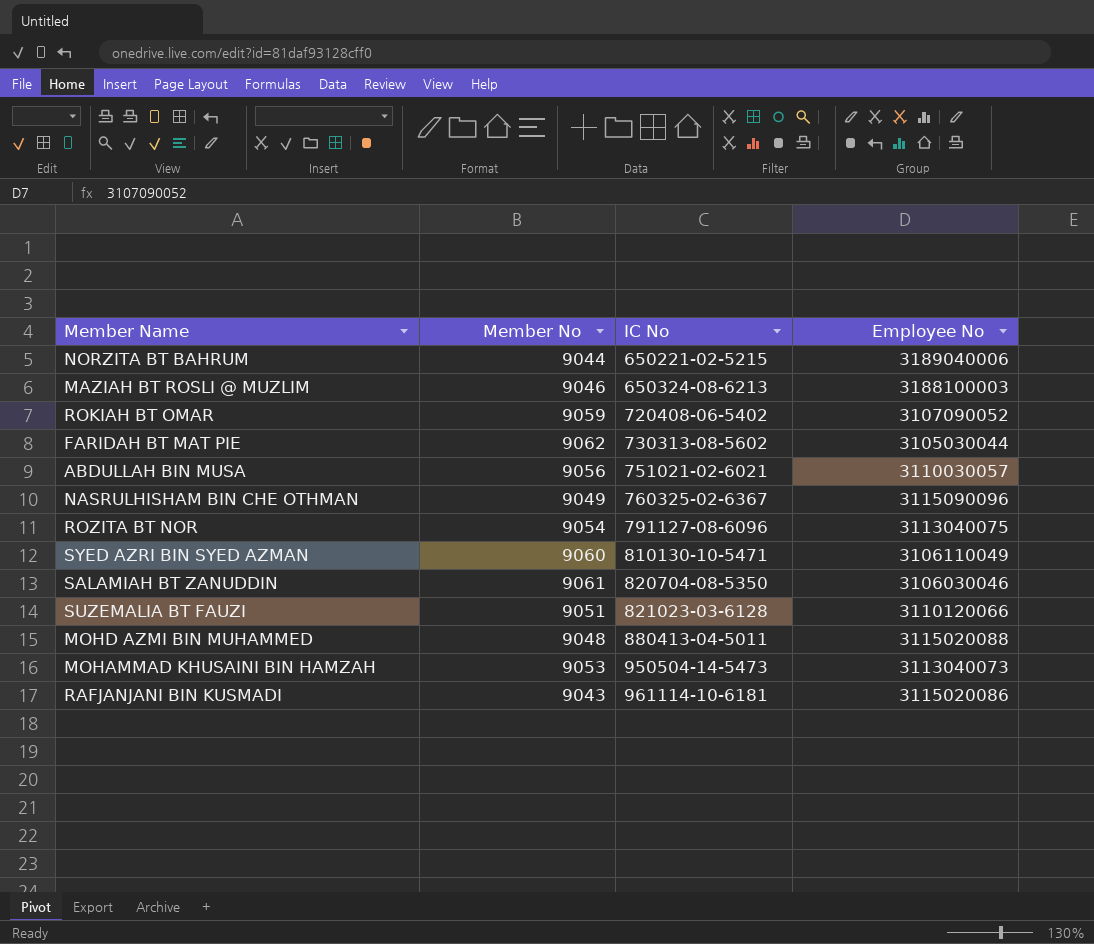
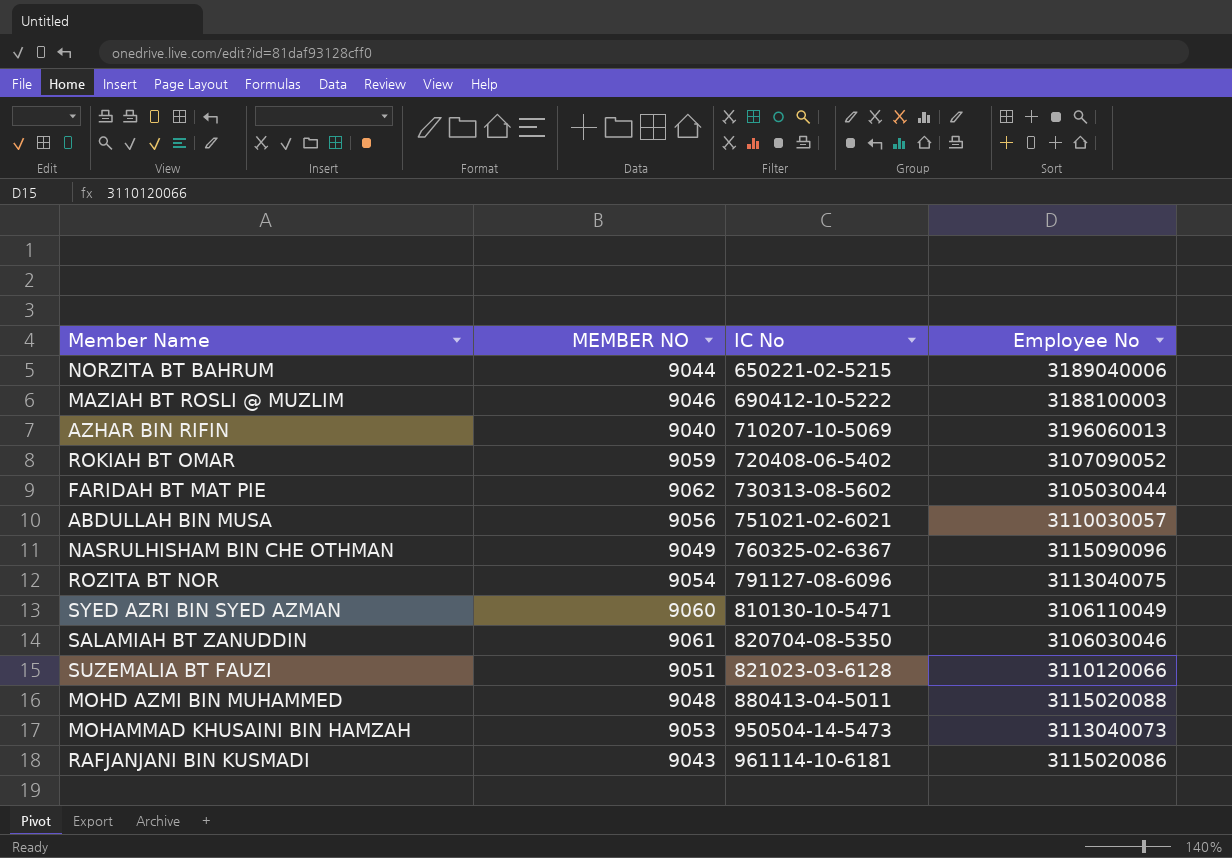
column name: Member No -> MEMBER NO
MAZIAH BT ROSLI @ MUZLIM | IC No: 650324-08-6213 -> 690412-10-5222
row AZHAR BIN RIFIN: none -> 9040 | 710207-10-5069 | 3196060013

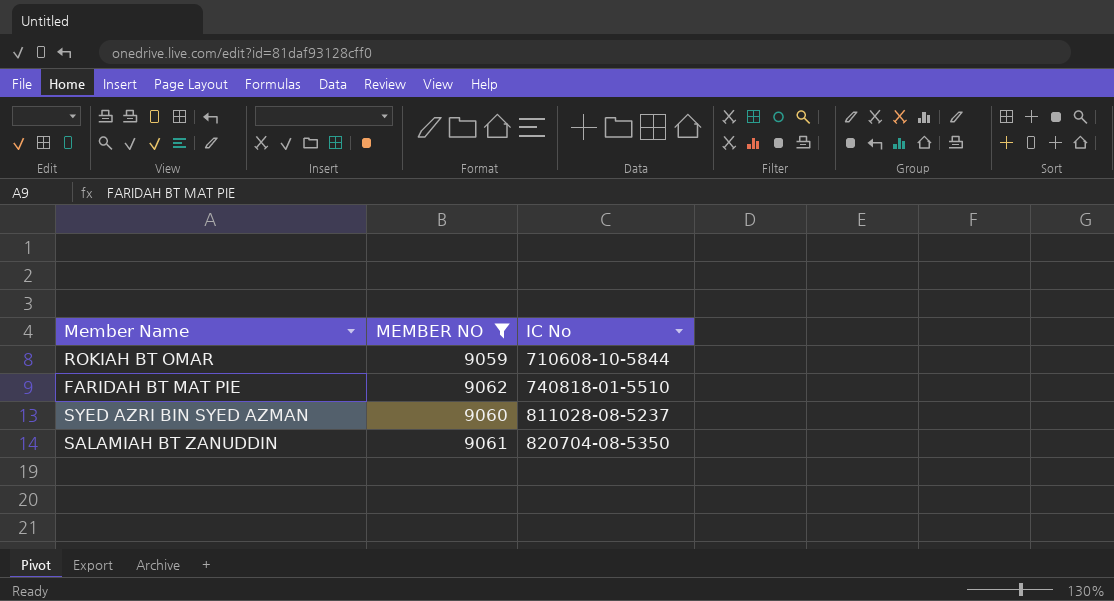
filter: none -> MEMBER NO >= 9059
column Employee No | position: 4 -> none
ROKIAH BT OMAR | IC No: 720408-06-5402 -> 710608-10-5844
FARIDAH BT MAT PIE | IC No: 730313-08-5602 -> 740818-01-5510
SYED AZRI BIN SYED AZMAN | IC No: 810130-10-5471 -> 811028-08-5237

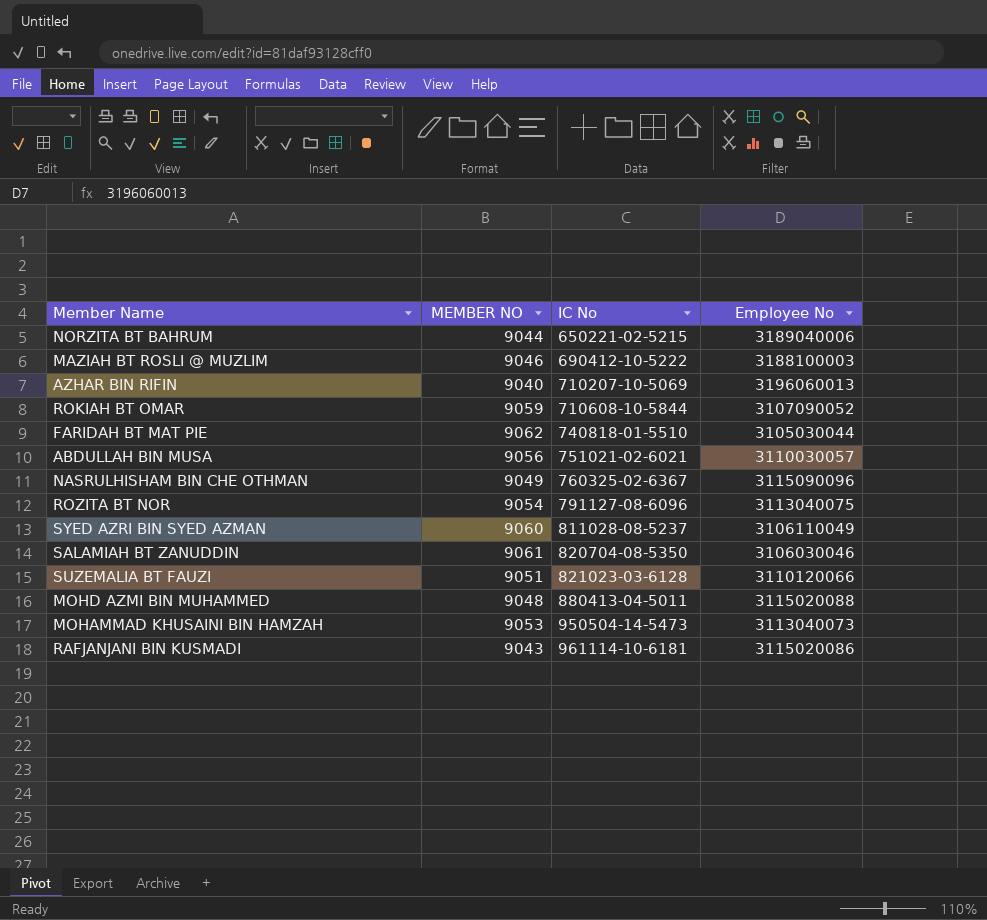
filter: MEMBER NO >= 9059 -> none
column Employee No | position: none -> 4

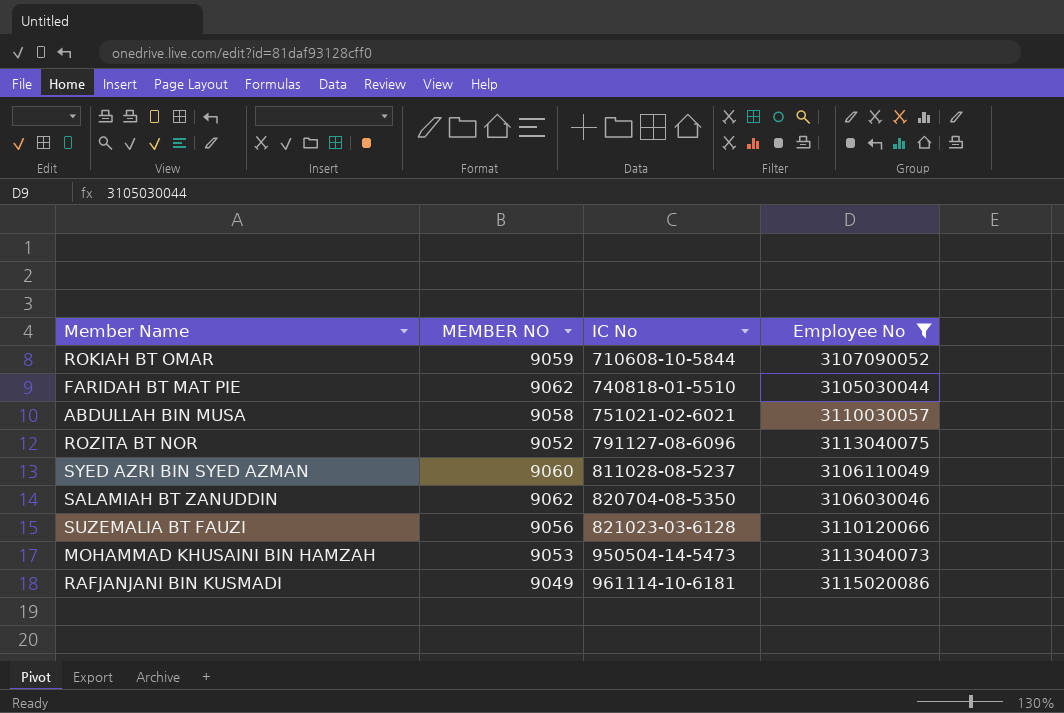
filter: none -> Employee No <= 3115020086
ABDULLAH BIN MUSA | MEMBER NO: 9056 -> 9058
ROZITA BT NOR | MEMBER NO: 9054 -> 9052
SALAMIAH BT ZANUDDIN | MEMBER NO: 9061 -> 9062
SUZEMALIA BT FAUZI | MEMBER NO: 9051 -> 9056
RAFJANJANI BIN KUSMADI | MEMBER NO: 9043 -> 9049

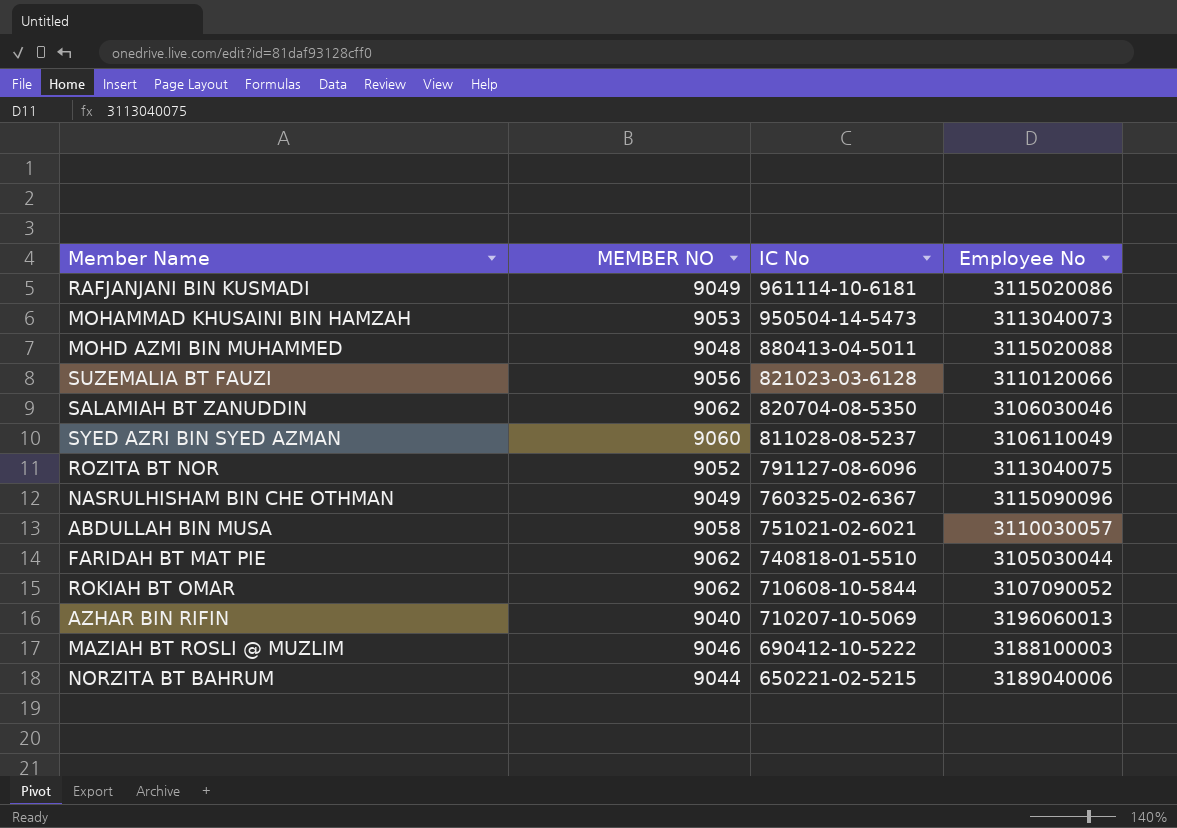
filter: Employee No <= 3115020086 -> none
row order: IC No ascending -> IC No descending
ROKIAH BT OMAR | MEMBER NO: 9059 -> 9062

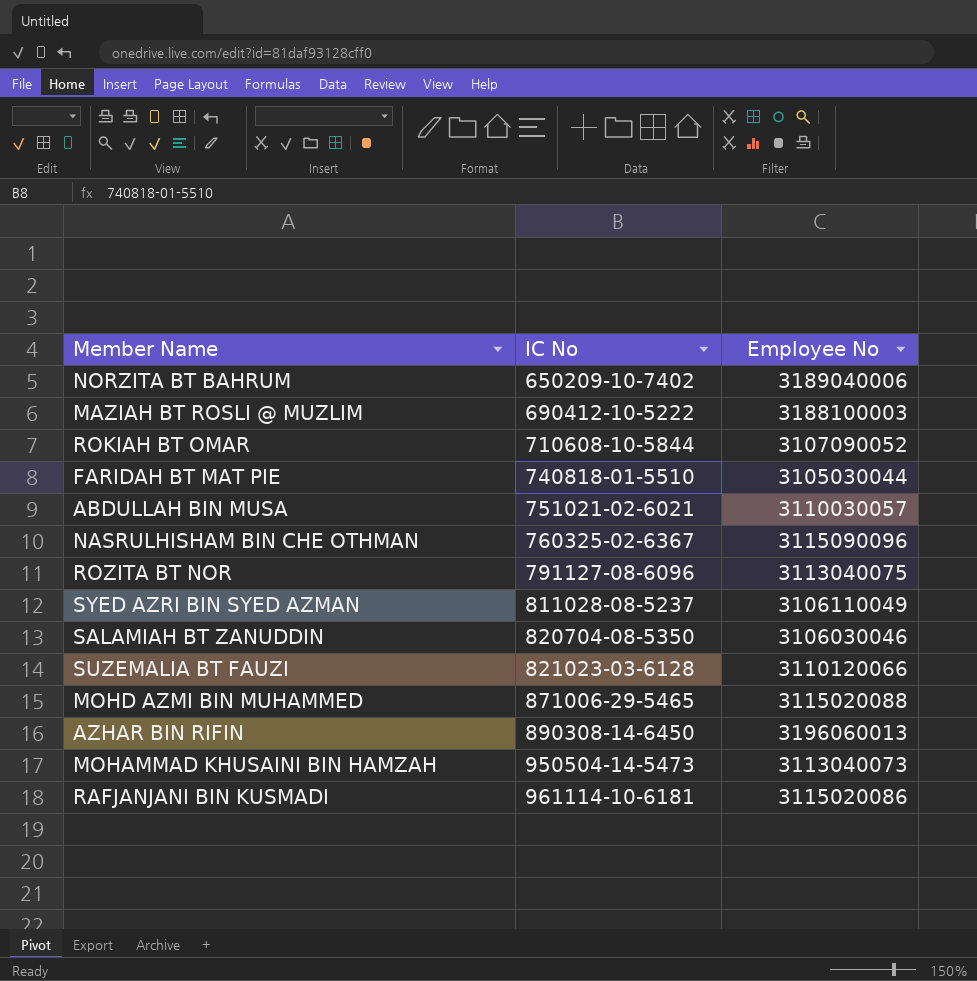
row order: IC No descending -> IC No ascending
column MEMBER NO | position: 2 -> none
NORZITA BT BAHRUM | IC No: 650221-02-5215 -> 650209-10-7402
MOHD AZMI BIN MUHAMMED | IC No: 880413-04-5011 -> 871006-29-5465
AZHAR BIN RIFIN | IC No: 710207-10-5069 -> 890308-14-6450

